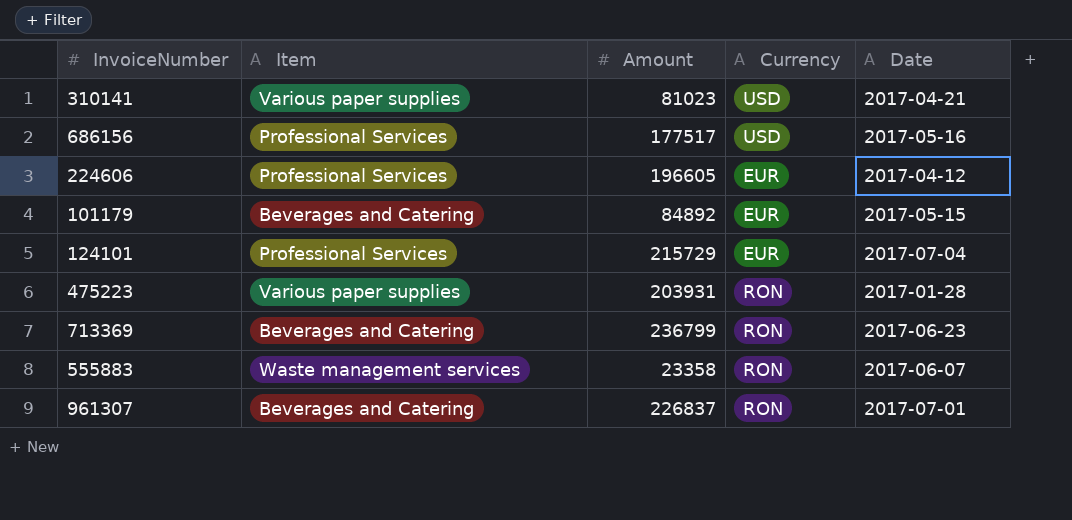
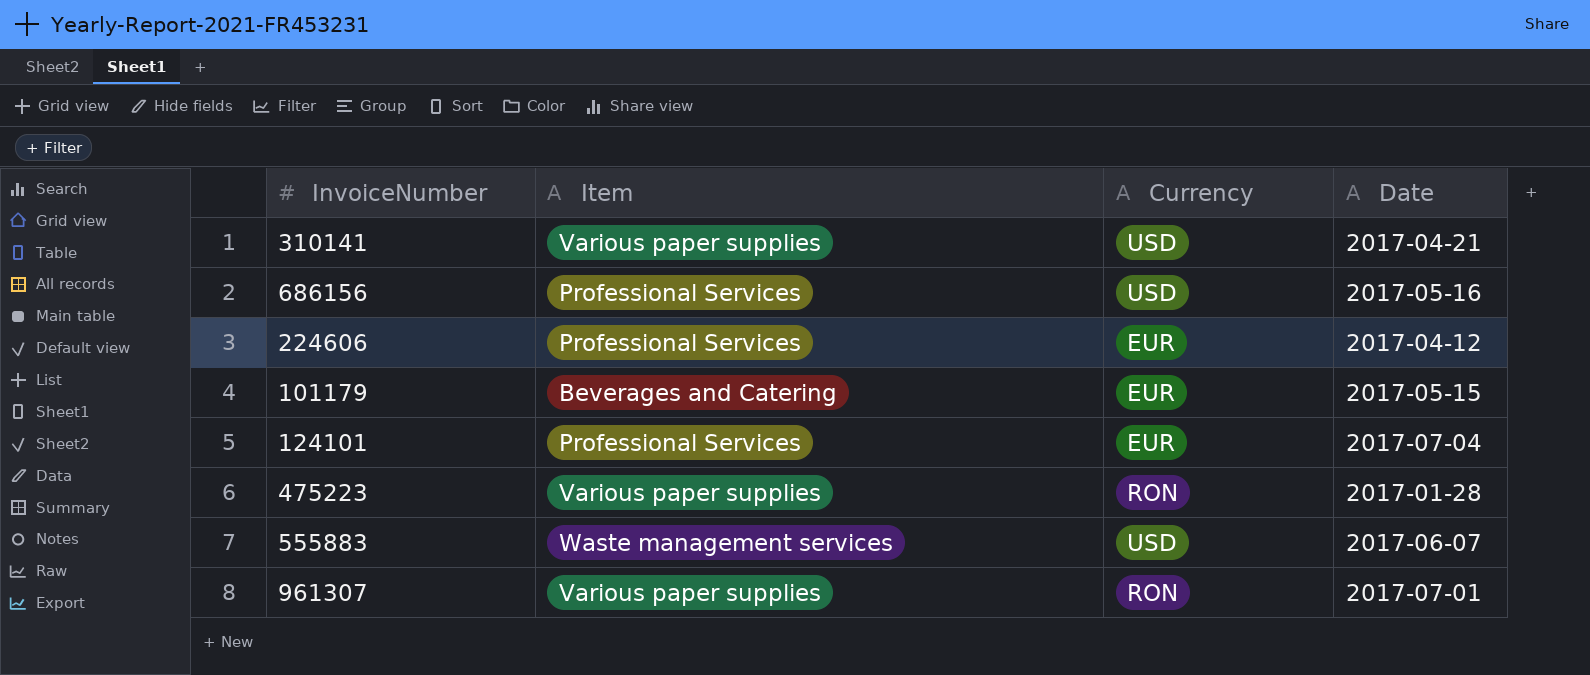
column Amount | position: 3 -> none
row 713369: Beverages and Catering | 236799 | RON | 2017-06-23 -> none
555883 | Currency: RON -> USD
961307 | Item: Beverages and Catering -> Various paper supplies

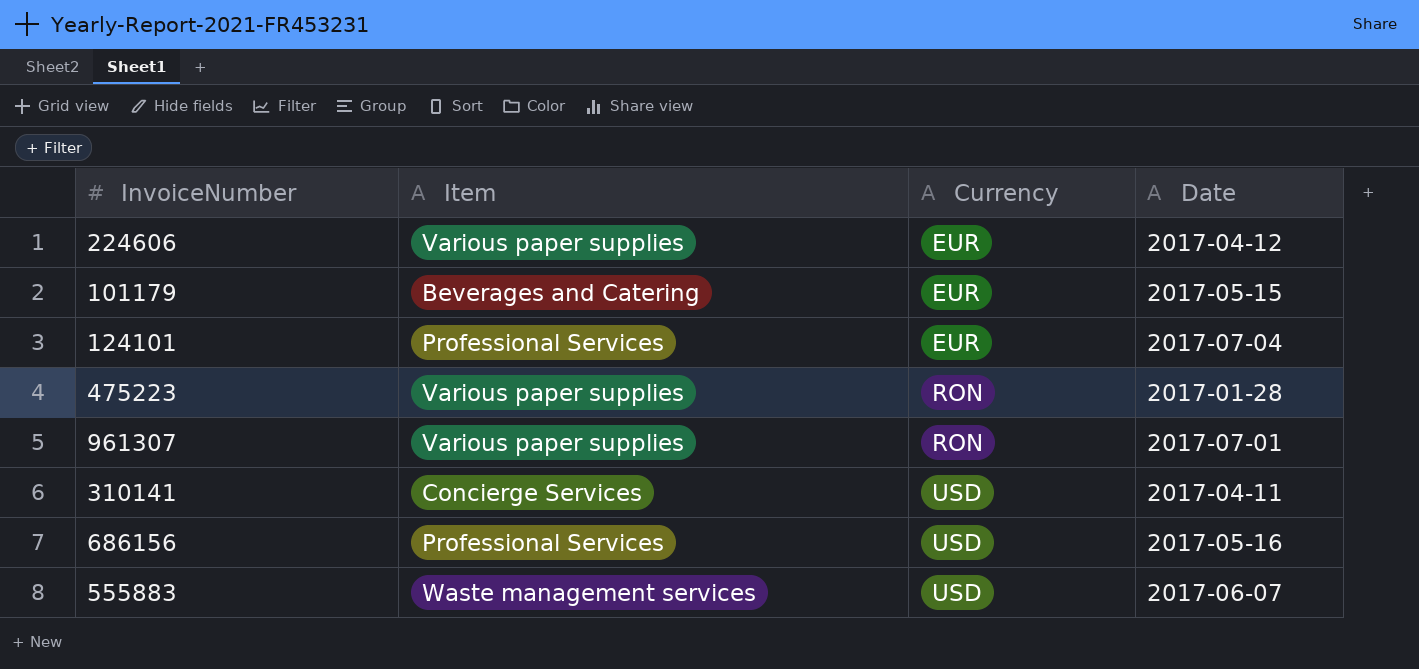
row order: none -> Currency ascending
224606 | Item: Professional Services -> Various paper supplies
310141 | Item: Various paper supplies -> Concierge Services
310141 | Date: 2017-04-21 -> 2017-04-11

